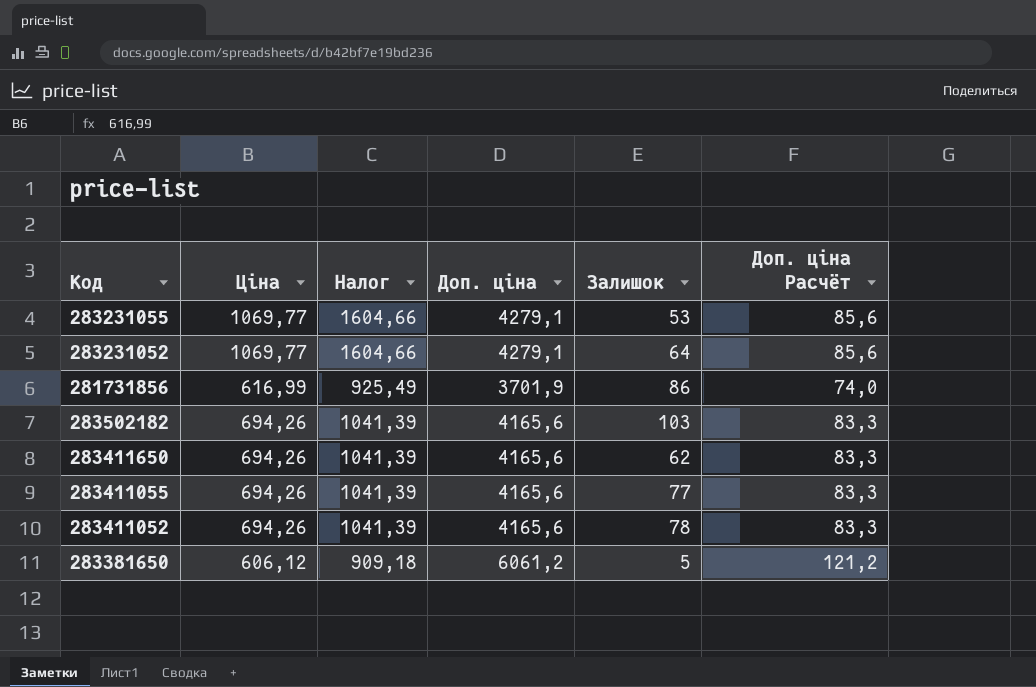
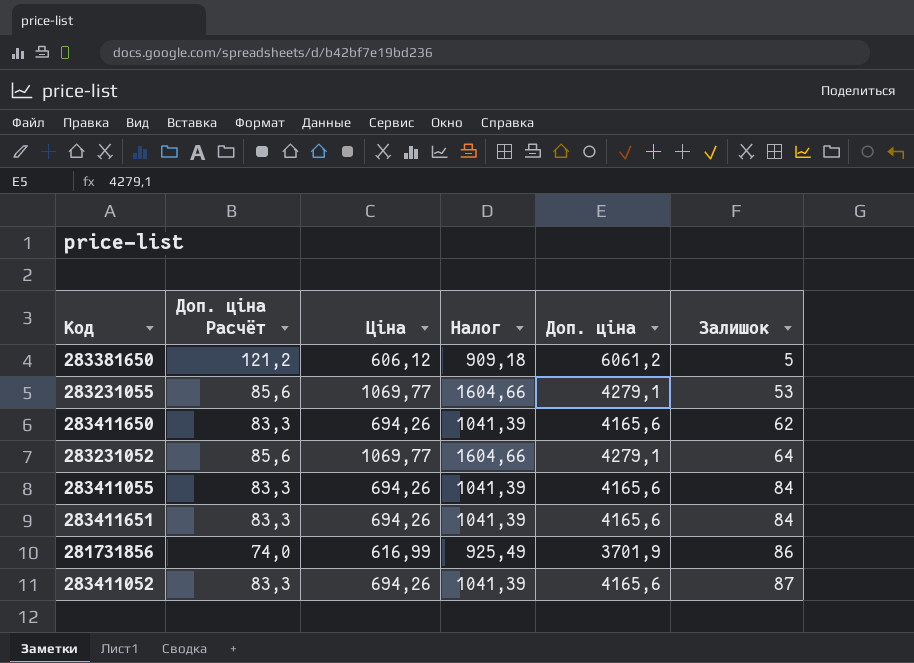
row order: none -> Залишок ascending
column Доп. ціна Расчёт | position: 6 -> 2
row 283502182: 694,26 | 1041,39 | 4165,6 | 103 | 83,3 -> none
283411055 | Залишок: 77 -> 84
row 283411651: none -> 83,3 | 694,26 | 1041,39 | 4165,6 | 84
283411052 | Залишок: 78 -> 87

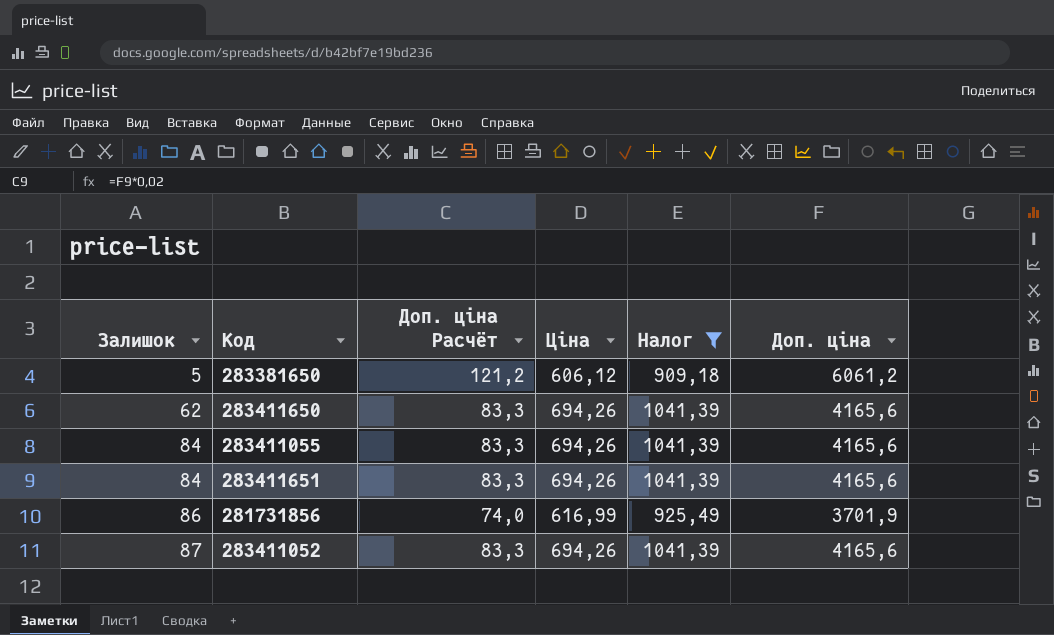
filter: none -> Налог != 1604,66
column Залишок | position: 6 -> 1

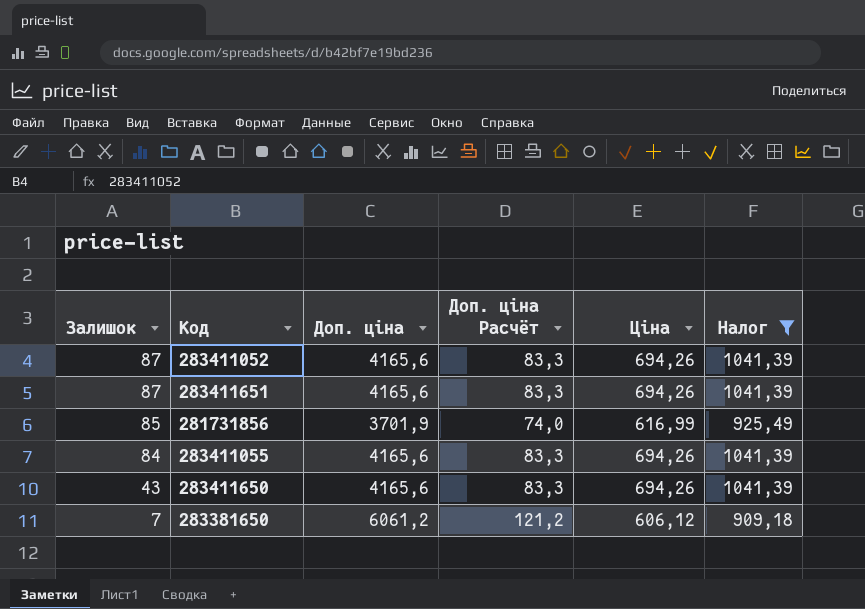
row order: Залишок ascending -> Залишок descending
column Доп. ціна | position: 6 -> 3
283411651 | Залишок: 84 -> 87
281731856 | Залишок: 86 -> 85
283411650 | Залишок: 62 -> 43
283381650 | Залишок: 5 -> 7

